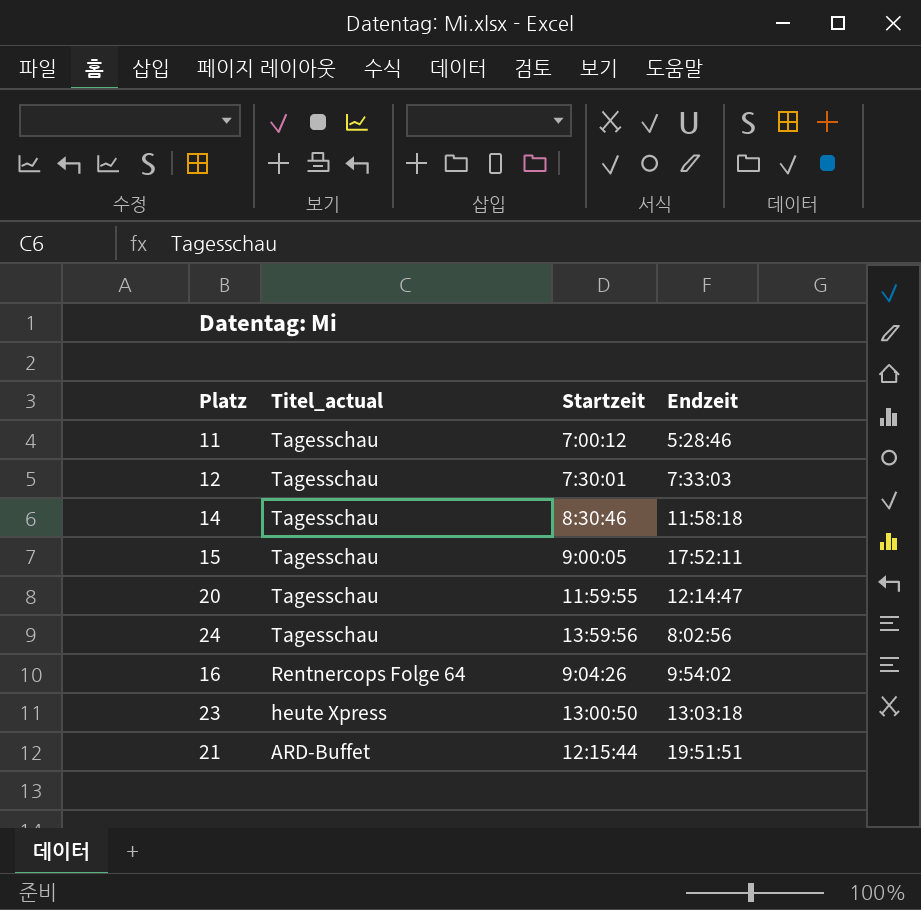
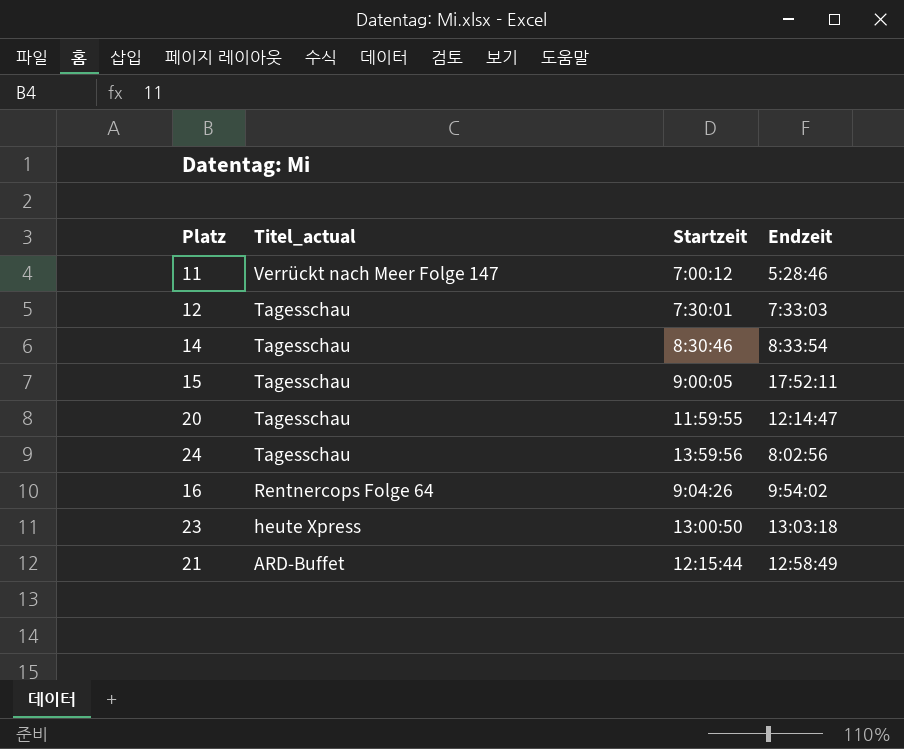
11 | Titel_actual: Tagesschau -> Verrückt nach Meer Folge 147
14 | Endzeit: 11:58:18 -> 8:33:54
21 | Endzeit: 19:51:51 -> 12:58:49

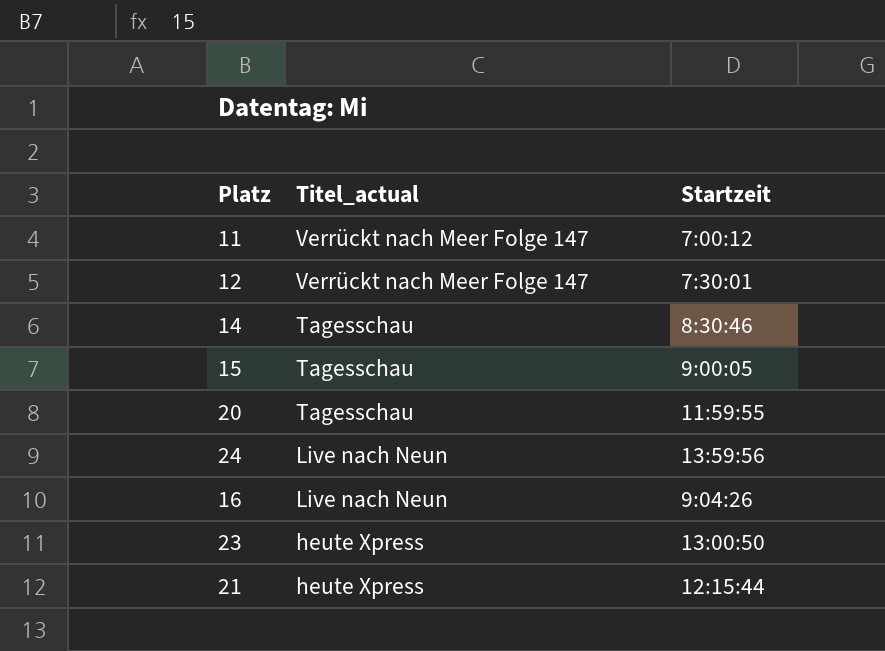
column Endzeit | position: 4 -> none
12 | Titel_actual: Tagesschau -> Verrückt nach Meer Folge 147
24 | Titel_actual: Tagesschau -> Live nach Neun
16 | Titel_actual: Rentnercops Folge 64 -> Live nach Neun
21 | Titel_actual: ARD-Buffet -> heute Xpress

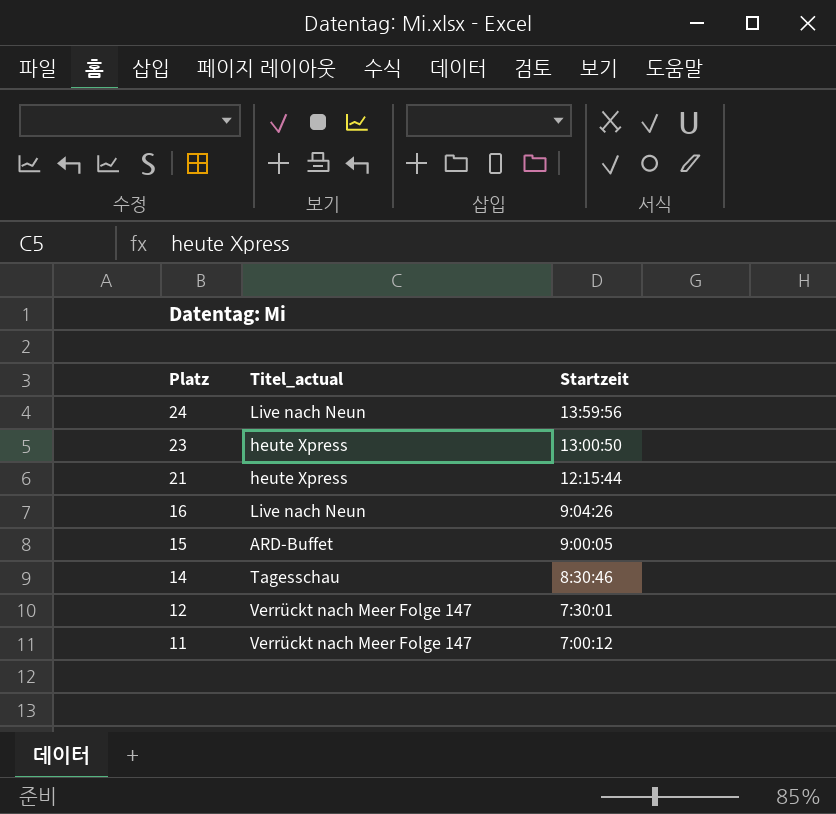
row order: Titel_actual descending -> Platz descending
row 20: Tagesschau | 11:59:55 -> none
15 | Titel_actual: Tagesschau -> ARD-Buffet

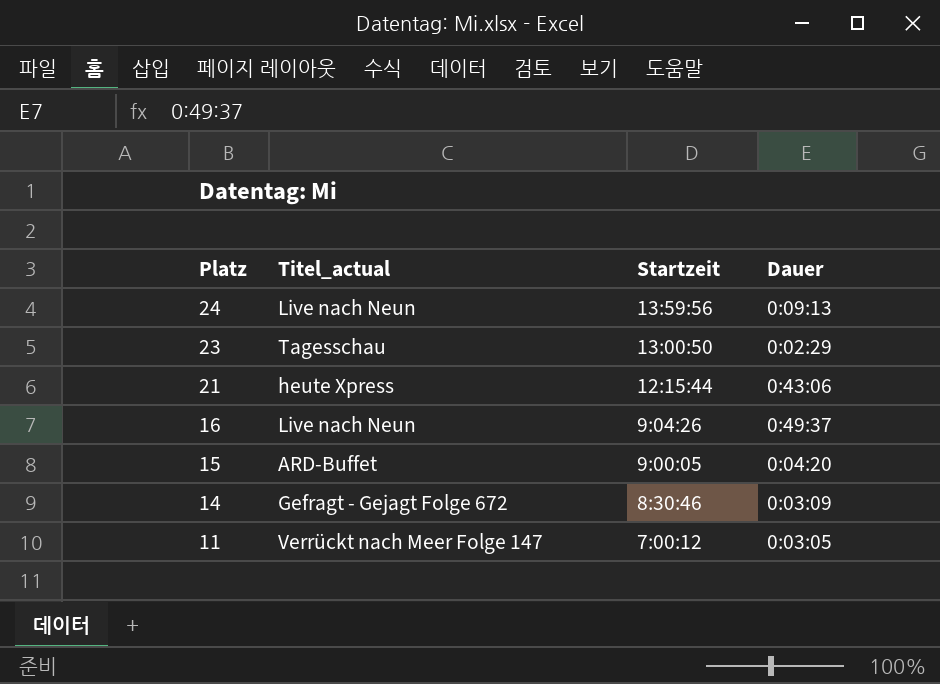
column Dauer | position: none -> 4
row 12: Verrückt nach Meer Folge 147 | 7:30:01 -> none
23 | Titel_actual: heute Xpress -> Tagesschau
14 | Titel_actual: Tagesschau -> Gefragt - Gejagt Folge 672

